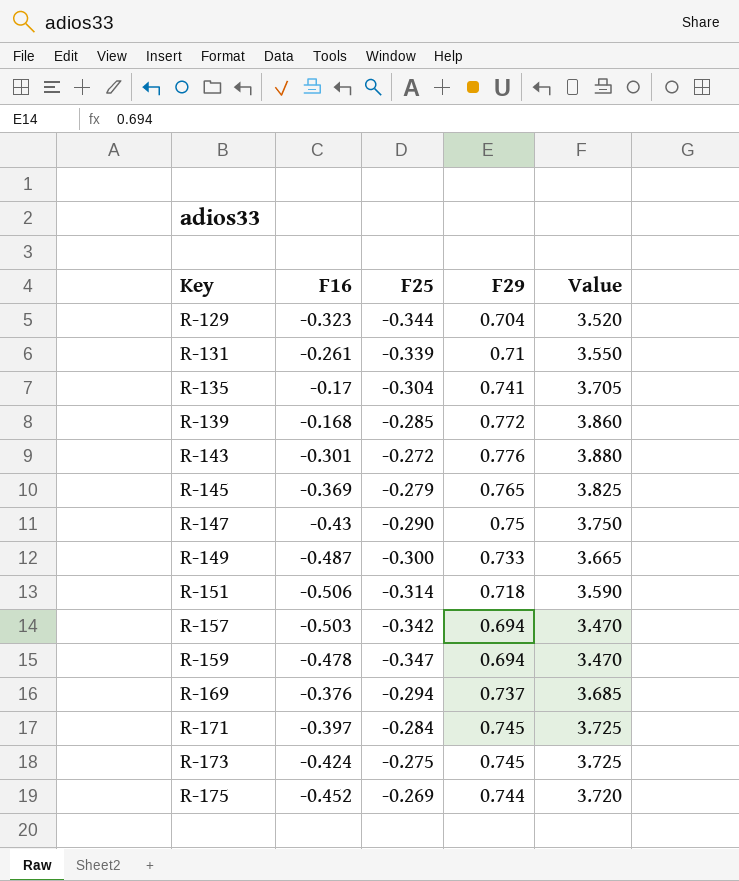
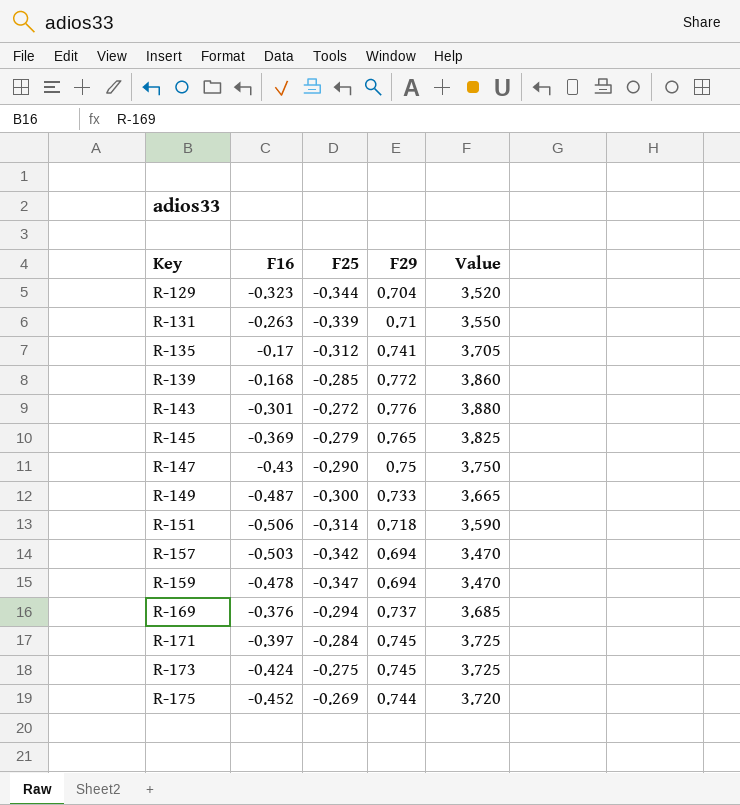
R-131 | F16: -0.261 -> -0.263
R-135 | F25: -0.304 -> -0.312

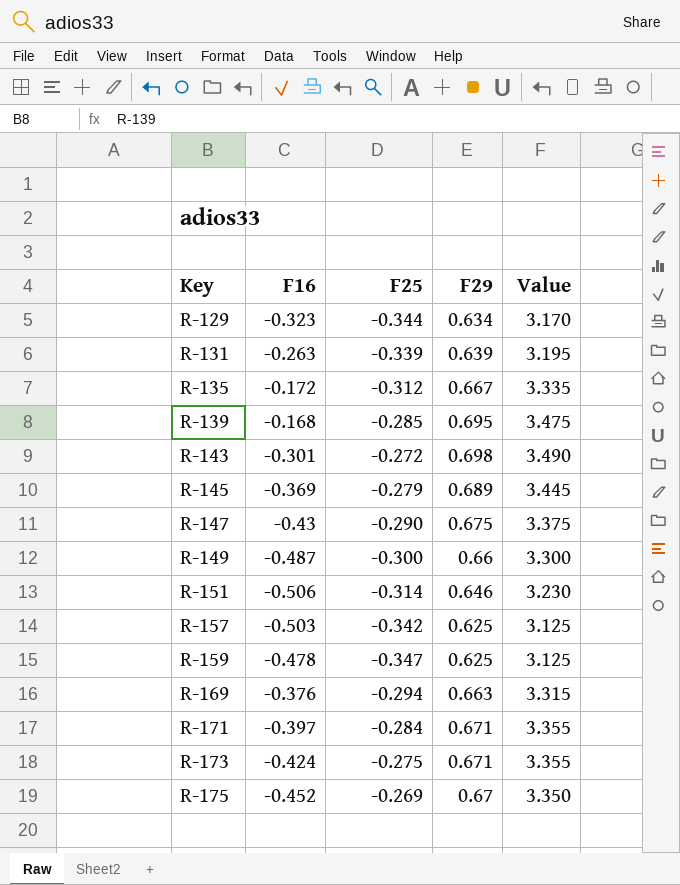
R-129 | F29: 0.704 -> 0.634
R-129 | Value: 3.520 -> 3.170
R-131 | F29: 0.71 -> 0.639
R-131 | Value: 3.550 -> 3.195
R-135 | F16: -0.17 -> -0.172
R-135 | F29: 0.741 -> 0.667
R-135 | Value: 3.705 -> 3.335
R-139 | F29: 0.772 -> 0.695
R-139 | Value: 3.860 -> 3.475
R-143 | F29: 0.776 -> 0.698
R-143 | Value: 3.880 -> 3.490
R-145 | F29: 0.765 -> 0.689
R-145 | Value: 3.825 -> 3.445
R-147 | F29: 0.75 -> 0.675
R-147 | Value: 3.750 -> 3.375
R-149 | F29: 0.733 -> 0.66
R-149 | Value: 3.665 -> 3.300
R-151 | F29: 0.718 -> 0.646
R-151 | Value: 3.590 -> 3.230
R-157 | F29: 0.694 -> 0.625
R-157 | Value: 3.470 -> 3.125
R-159 | F29: 0.694 -> 0.625
R-159 | Value: 3.470 -> 3.125
R-169 | F29: 0.737 -> 0.663
R-169 | Value: 3.685 -> 3.315
R-171 | F29: 0.745 -> 0.671
R-171 | Value: 3.725 -> 3.355
R-173 | F29: 0.745 -> 0.671
R-173 | Value: 3.725 -> 3.355
R-175 | F29: 0.744 -> 0.67
R-175 | Value: 3.720 -> 3.350

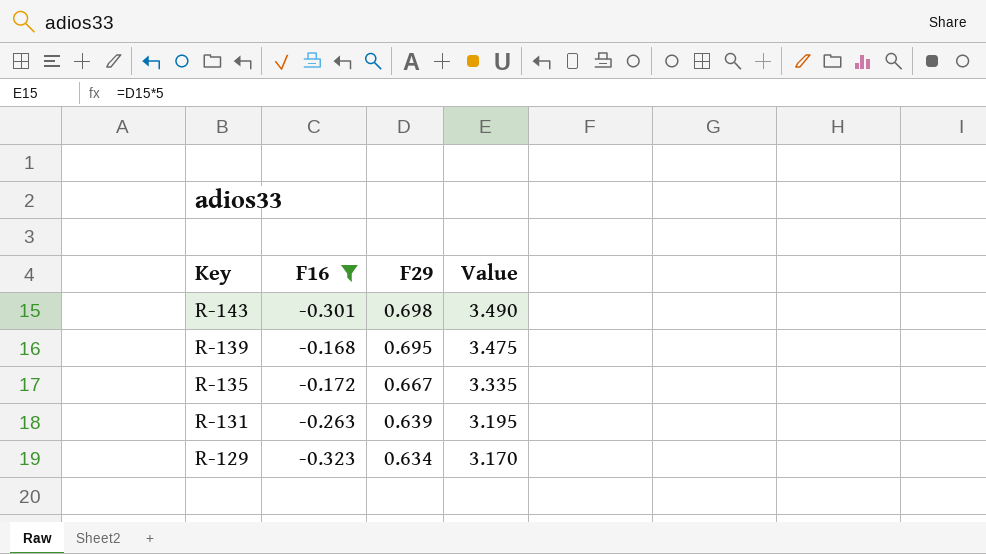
filter: none -> F16 >= -0.323
row order: Key ascending -> Key descending
column F25 | position: 3 -> none

